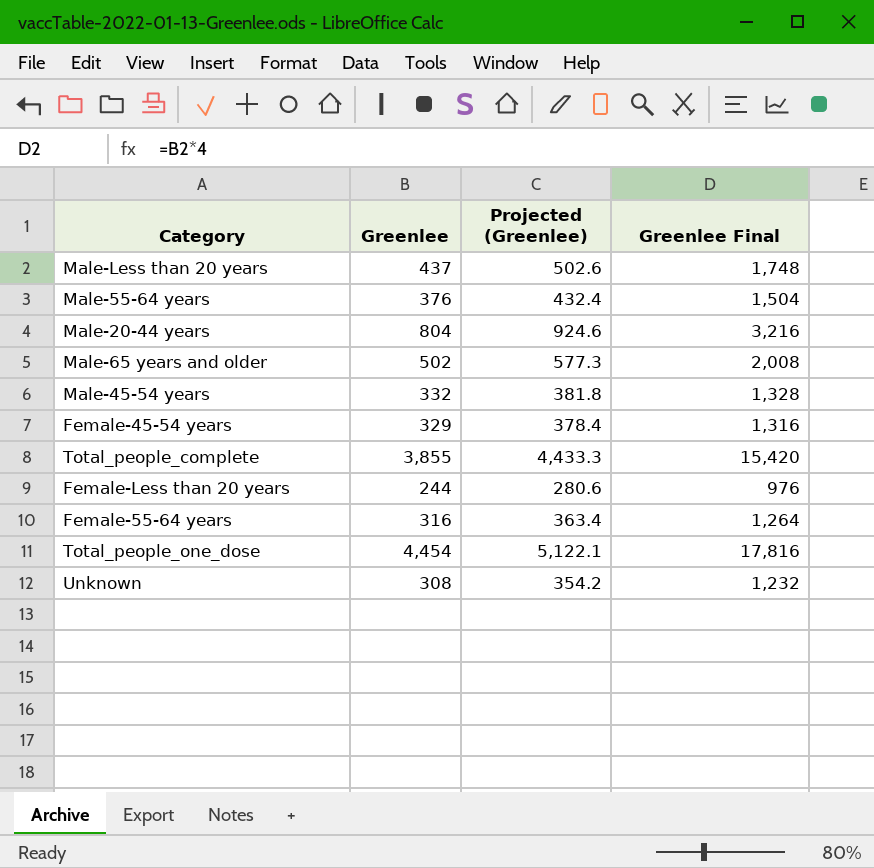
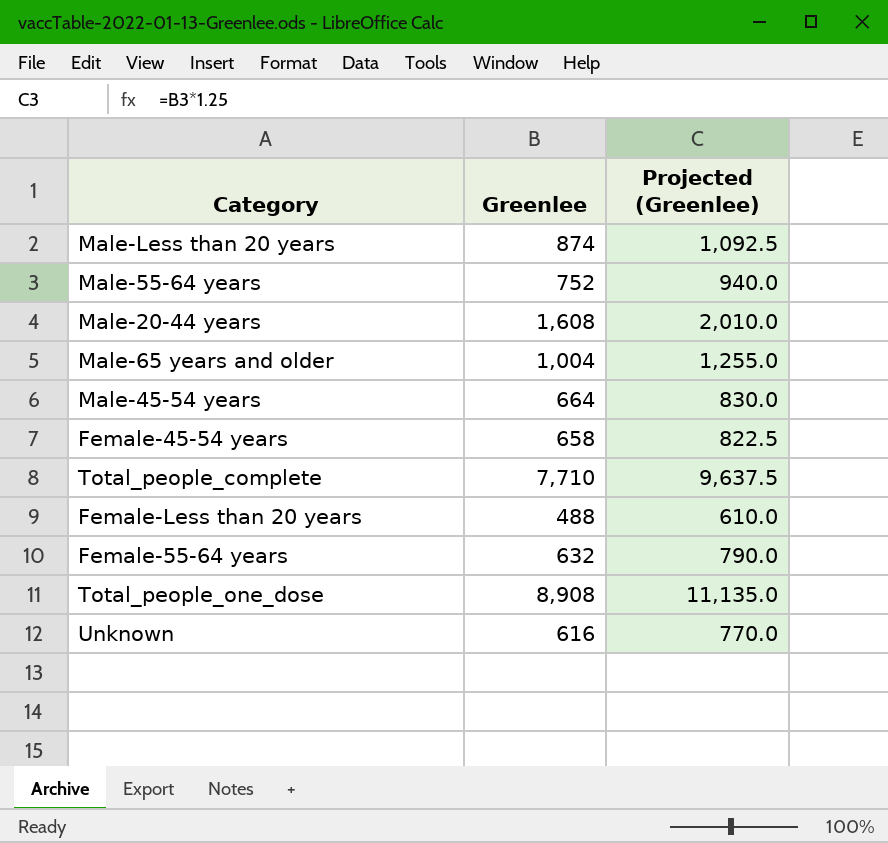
column Greenlee Final | formula: [Greenlee] * 4 -> none
column Projected (Greenlee) | formula: [Greenlee] * 1.15 -> [Greenlee] * 1.25
Male-Less than 20 years | Greenlee: 437 -> 874
Male-55-64 years | Greenlee: 376 -> 752
Male-20-44 years | Greenlee: 804 -> 1,608
Male-65 years and older | Greenlee: 502 -> 1,004
Male-45-54 years | Greenlee: 332 -> 664
Female-45-54 years | Greenlee: 329 -> 658
Total_people_complete | Greenlee: 3,855 -> 7,710
Female-Less than 20 years | Greenlee: 244 -> 488
Female-55-64 years | Greenlee: 316 -> 632
Total_people_one_dose | Greenlee: 4,454 -> 8,908
Unknown | Greenlee: 308 -> 616

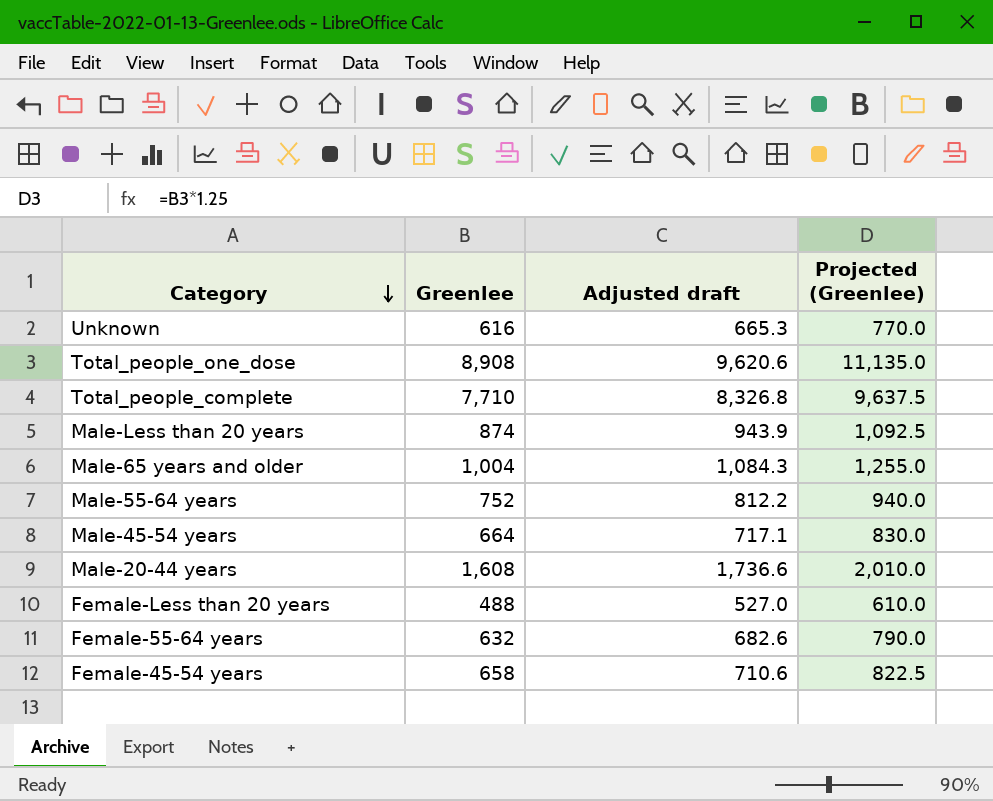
row order: none -> Category descending
column Adjusted draft | formula: none -> [Greenlee] * 1.08

